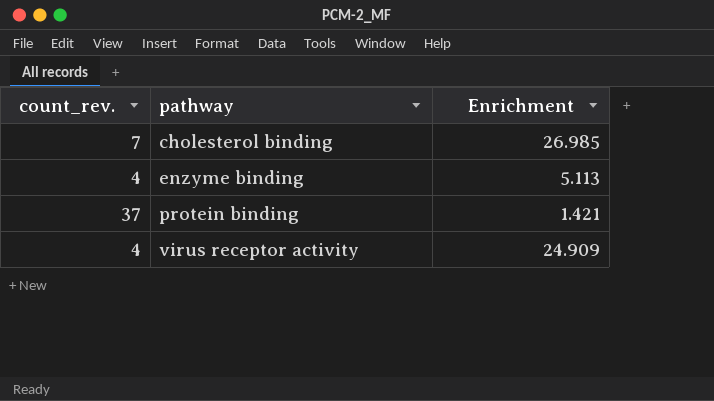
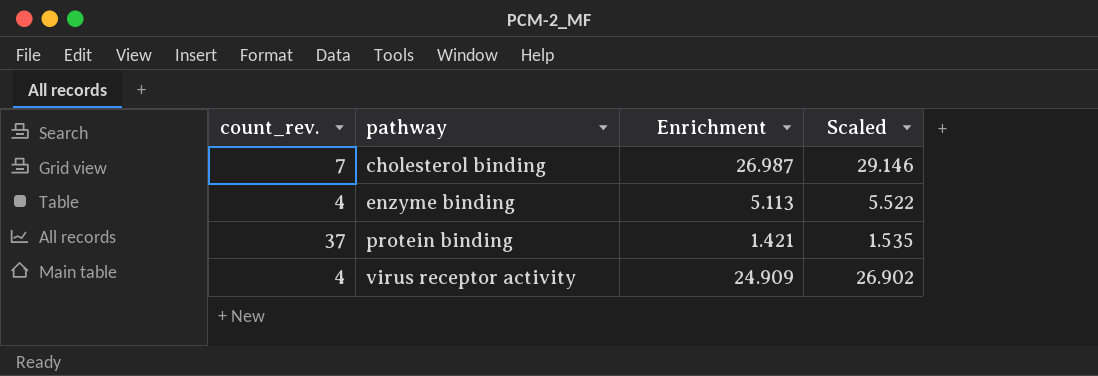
column Scaled | formula: none -> [Enrichment] * 1.08
cholesterol binding | Enrichment: 26.985 -> 26.987

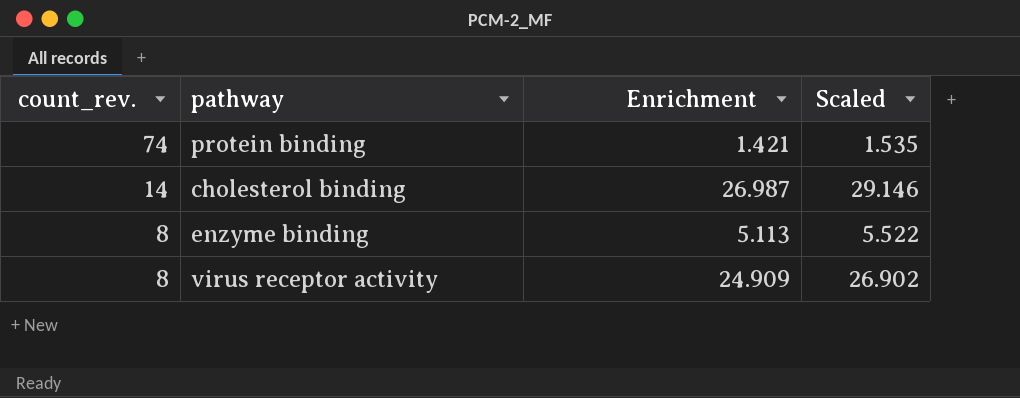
row order: pathway ascending -> count_rev. descending
protein binding | count_rev.: 37 -> 74
cholesterol binding | count_rev.: 7 -> 14
enzyme binding | count_rev.: 4 -> 8
virus receptor activity | count_rev.: 4 -> 8

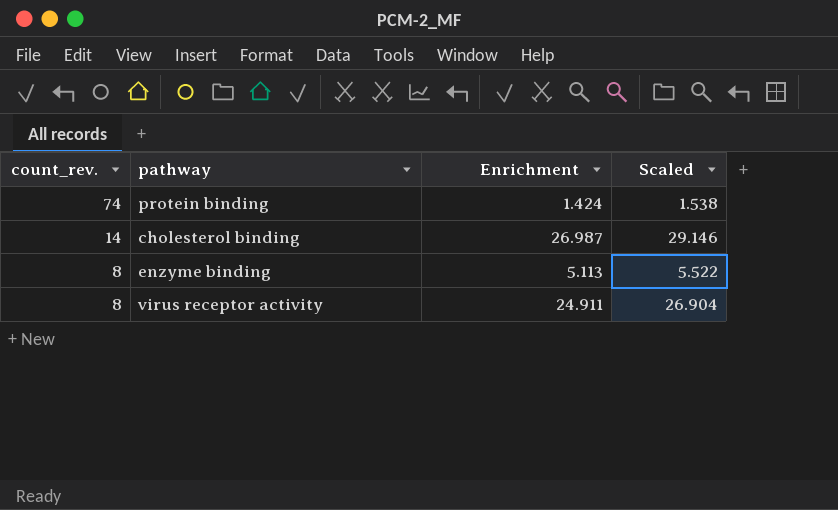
protein binding | Enrichment: 1.421 -> 1.424
protein binding | Scaled: 1.535 -> 1.538
virus receptor activity | Enrichment: 24.909 -> 24.911
virus receptor activity | Scaled: 26.902 -> 26.904

